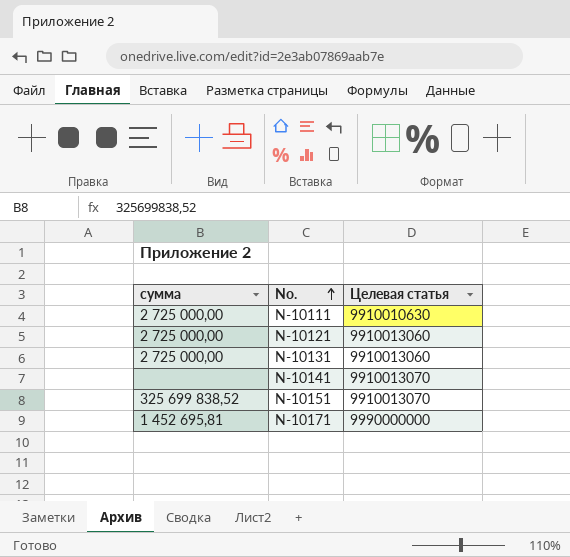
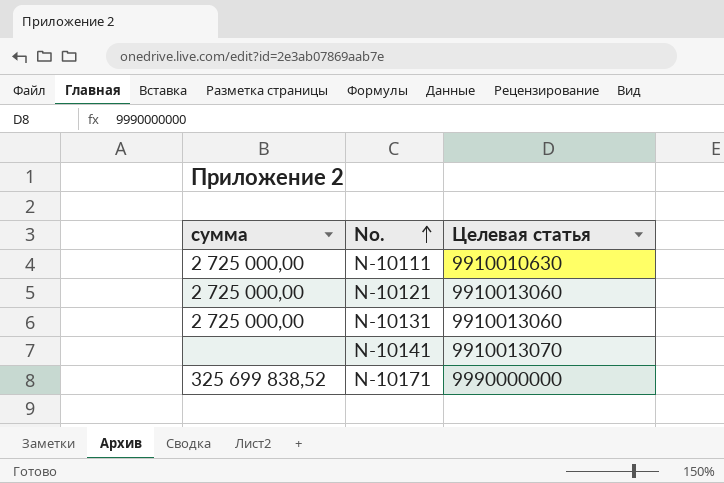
row N-10151: 325 699 838,52 | 9910013070 -> none
N-10171 | сумма: 1 452 695,81 -> 325 699 838,52

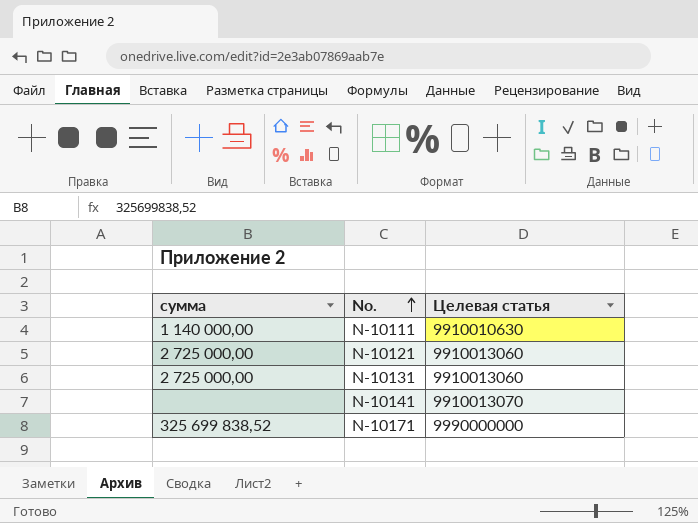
N-10111 | сумма: 2 725 000,00 -> 1 140 000,00

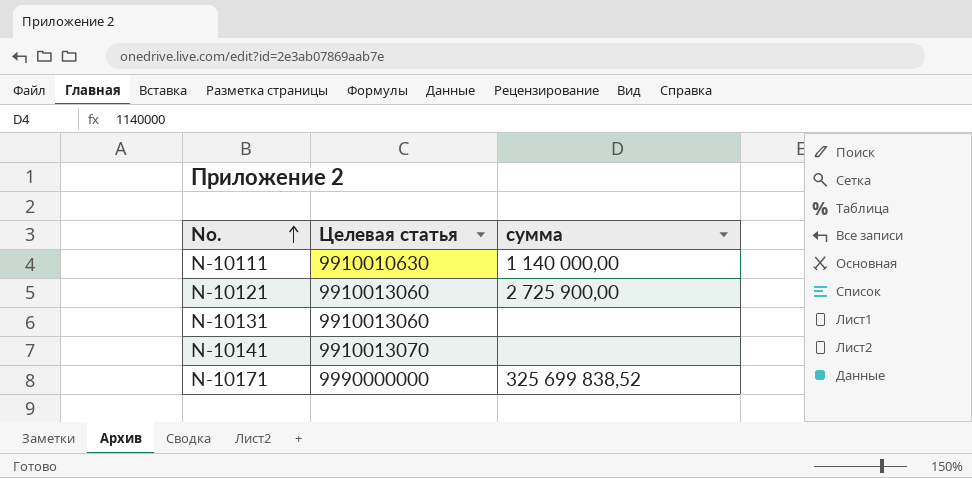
column сумма | position: 1 -> 3
N-10121 | сумма: 2 725 000,00 -> 2 725 900,00
N-10131 | сумма: 2 725 000,00 -> none

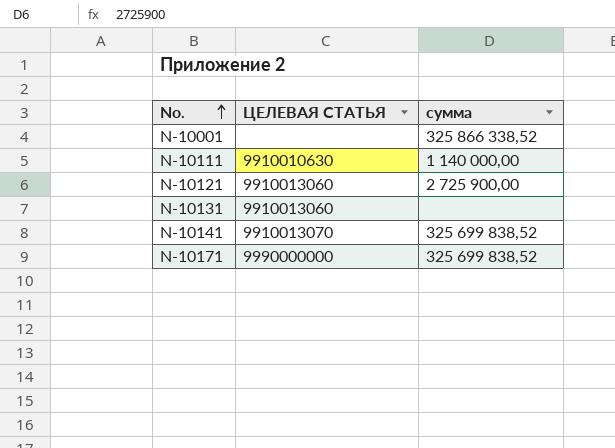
column name: Целевая статья -> ЦЕЛЕВАЯ СТАТЬЯ
row N-10001: none -> none | 325 866 338,52
N-10141 | сумма: none -> 325 699 838,52

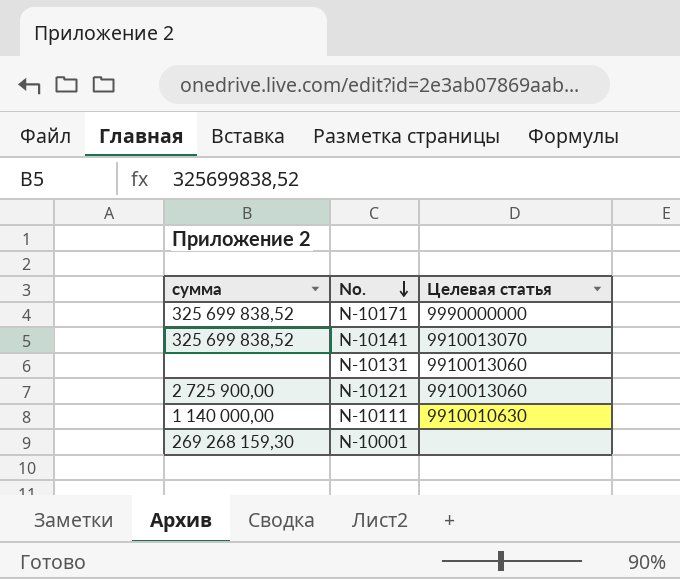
row order: No. ascending -> No. descending
column сумма | position: 3 -> 1
column name: ЦЕЛЕВАЯ СТАТЬЯ -> Целевая статья
N-10001 | сумма: 325 866 338,52 -> 269 268 159,30

